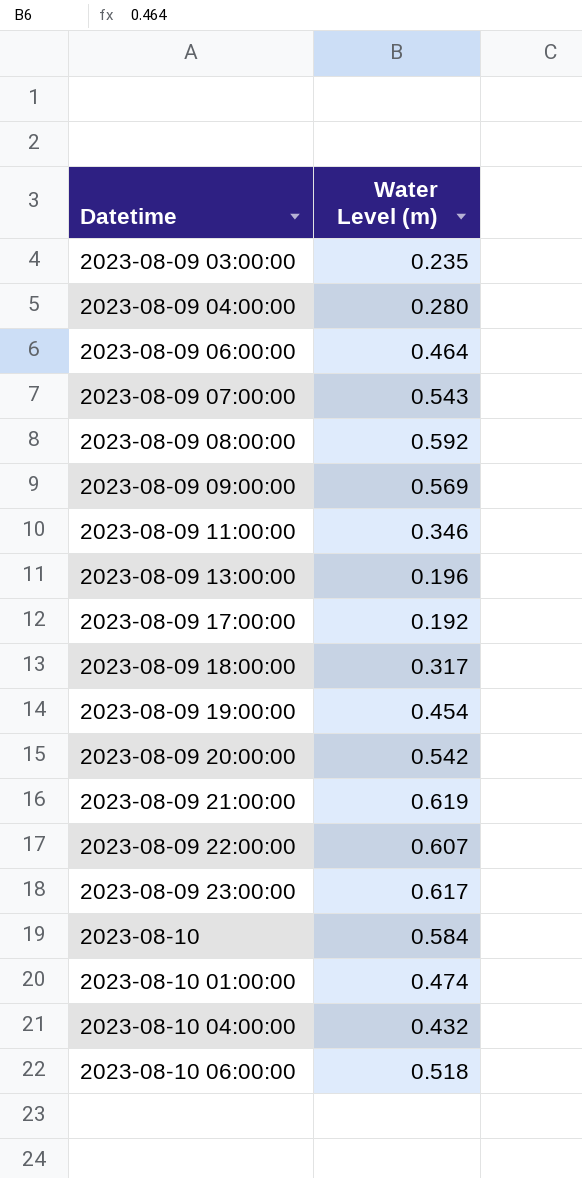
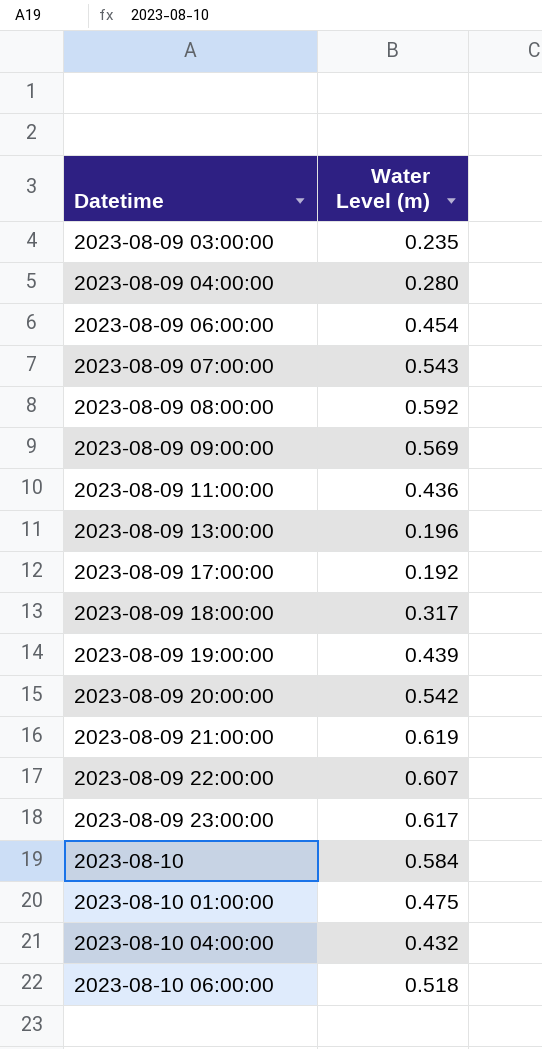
2023-08-09 06:00:00 | Water Level (m): 0.464 -> 0.454
2023-08-09 11:00:00 | Water Level (m): 0.346 -> 0.436
2023-08-09 19:00:00 | Water Level (m): 0.454 -> 0.439
2023-08-10 01:00:00 | Water Level (m): 0.474 -> 0.475

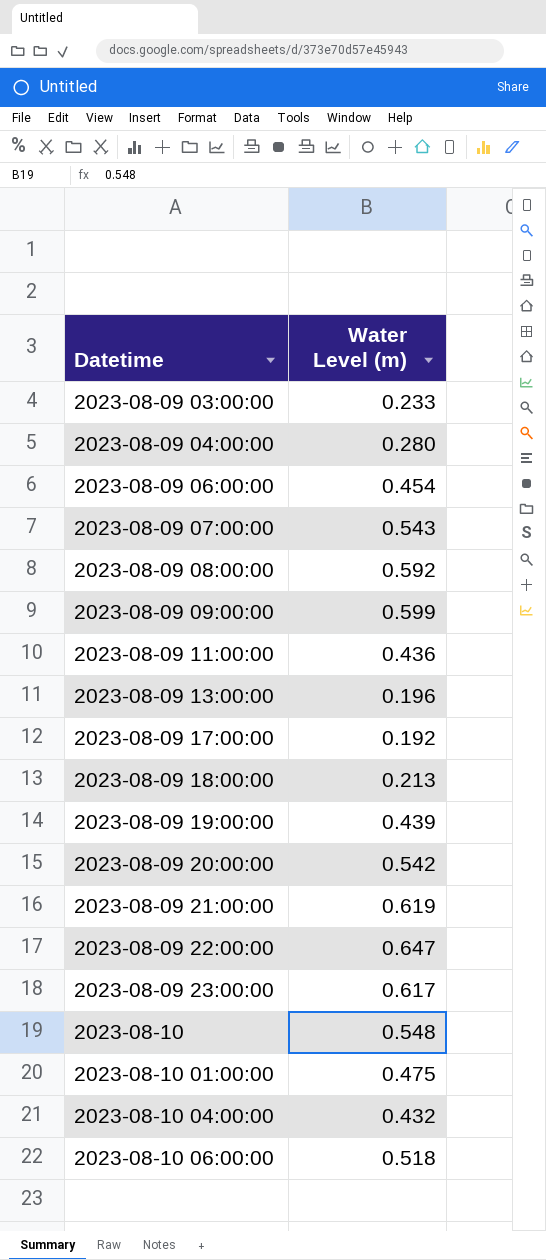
2023-08-09 03:00:00 | Water Level (m): 0.235 -> 0.233
2023-08-09 09:00:00 | Water Level (m): 0.569 -> 0.599
2023-08-09 18:00:00 | Water Level (m): 0.317 -> 0.213
2023-08-09 22:00:00 | Water Level (m): 0.607 -> 0.647
2023-08-10 | Water Level (m): 0.584 -> 0.548

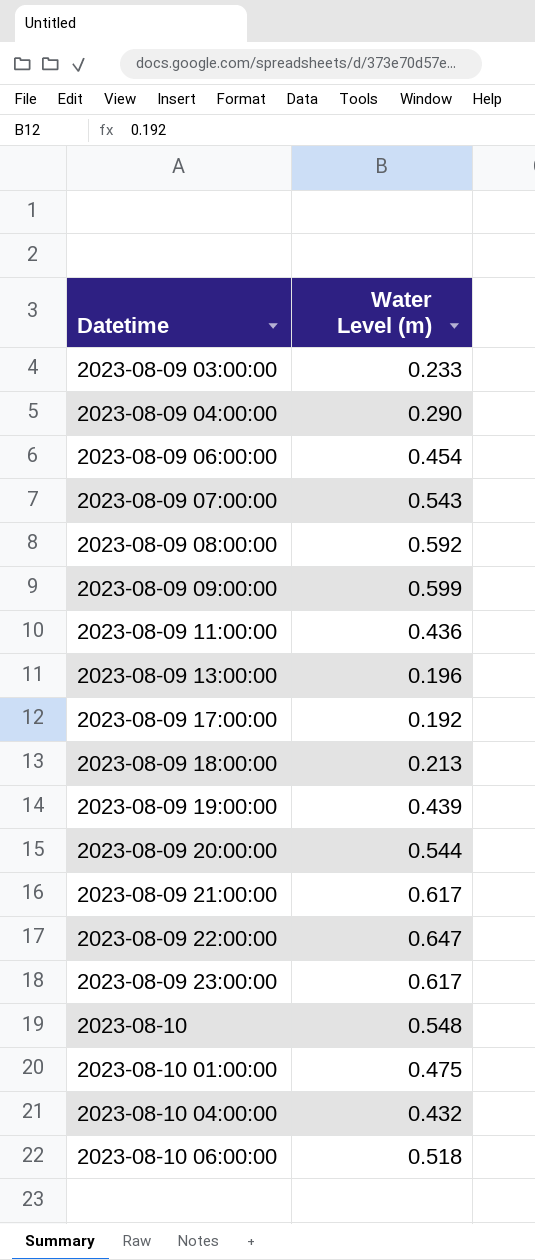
2023-08-09 04:00:00 | Water Level (m): 0.280 -> 0.290
2023-08-09 20:00:00 | Water Level (m): 0.542 -> 0.544
2023-08-09 21:00:00 | Water Level (m): 0.619 -> 0.617

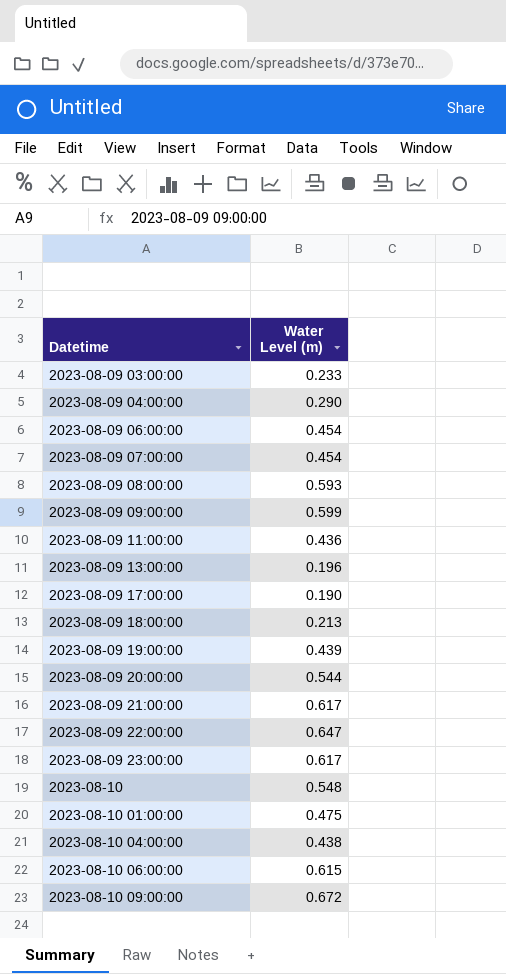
2023-08-09 07:00:00 | Water Level (m): 0.543 -> 0.454
2023-08-09 08:00:00 | Water Level (m): 0.592 -> 0.593
2023-08-09 17:00:00 | Water Level (m): 0.192 -> 0.190
2023-08-10 04:00:00 | Water Level (m): 0.432 -> 0.438
2023-08-10 06:00:00 | Water Level (m): 0.518 -> 0.615
row 2023-08-10 09:00:00: none -> 0.672

